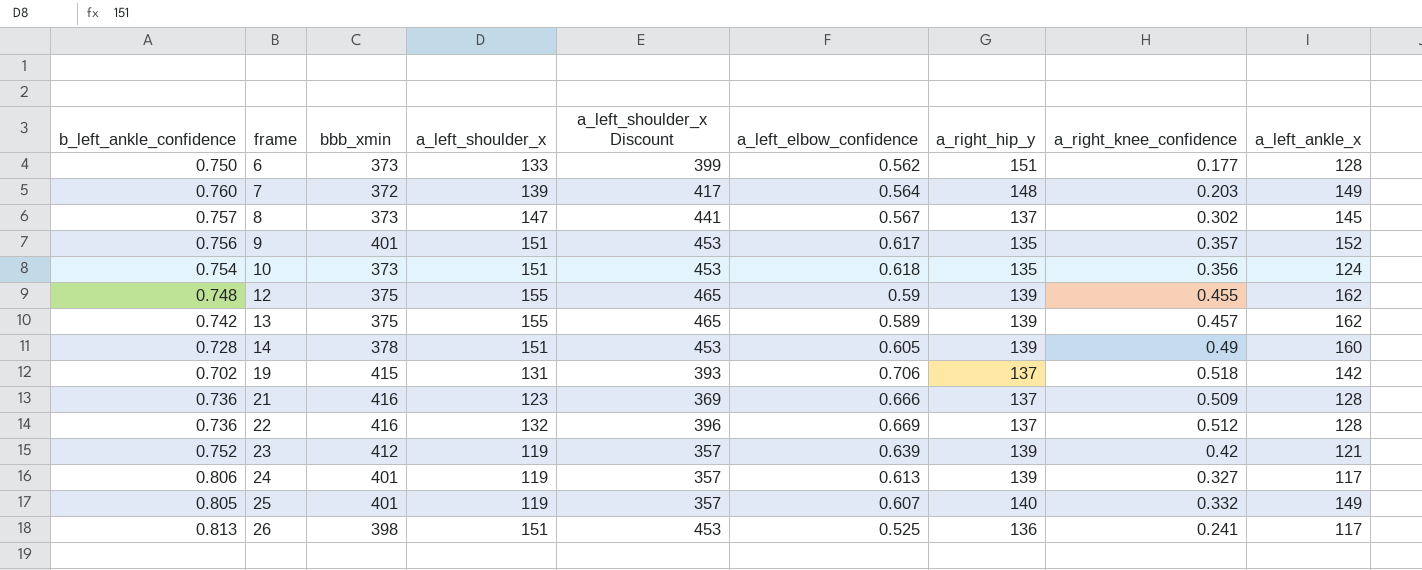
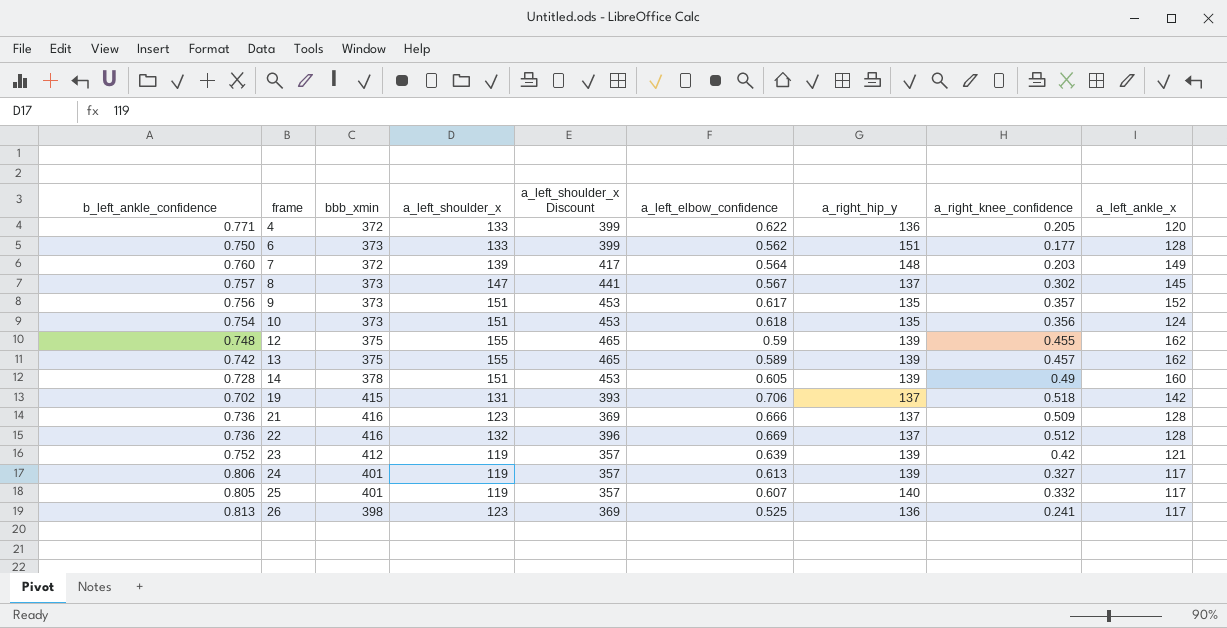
row 4: none -> 0.771 | 372 | 133 | 399 | 0.622 | 136 | 0.205 | 120
9 | bbb_xmin: 401 -> 373
25 | a_left_ankle_x: 149 -> 117
26 | a_left_shoulder_x: 151 -> 123
26 | a_left_shoulder_x Discount: 453 -> 369

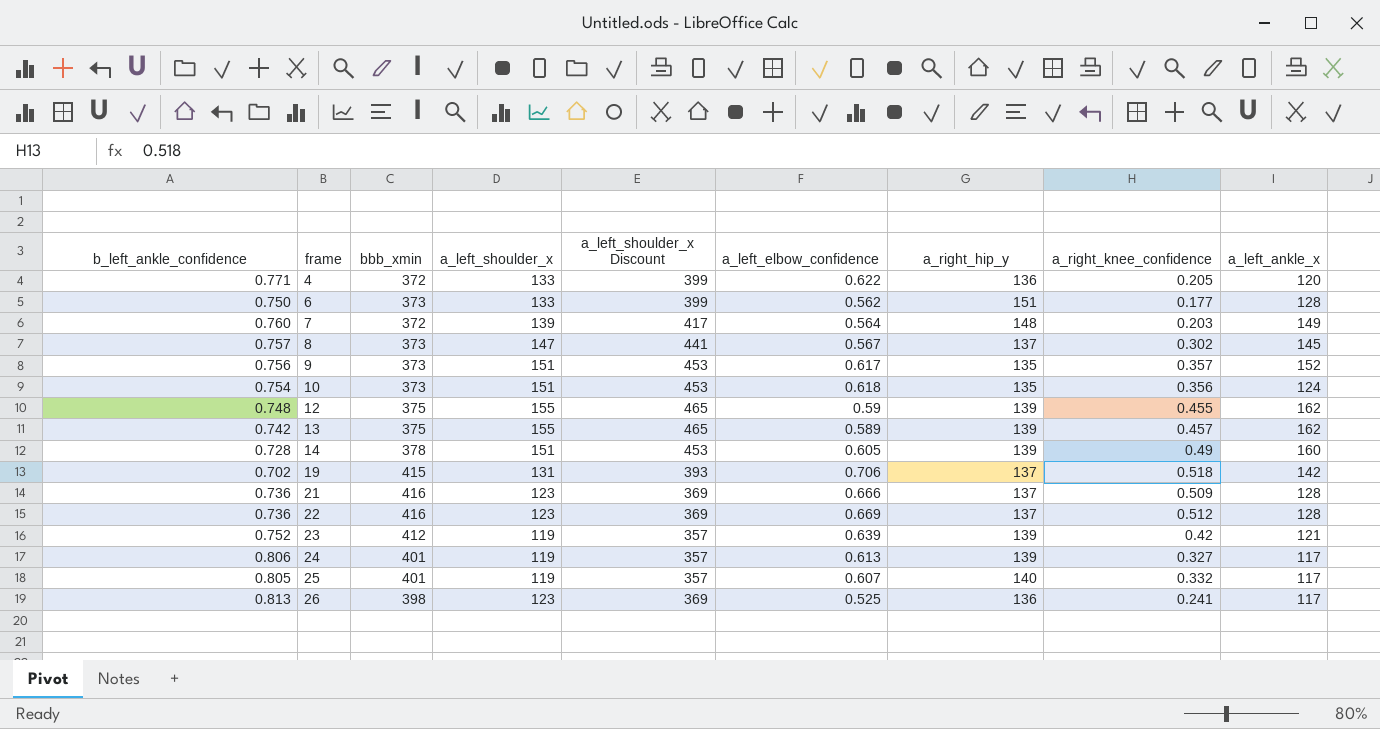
22 | a_left_shoulder_x: 132 -> 123
22 | a_left_shoulder_x Discount: 396 -> 369

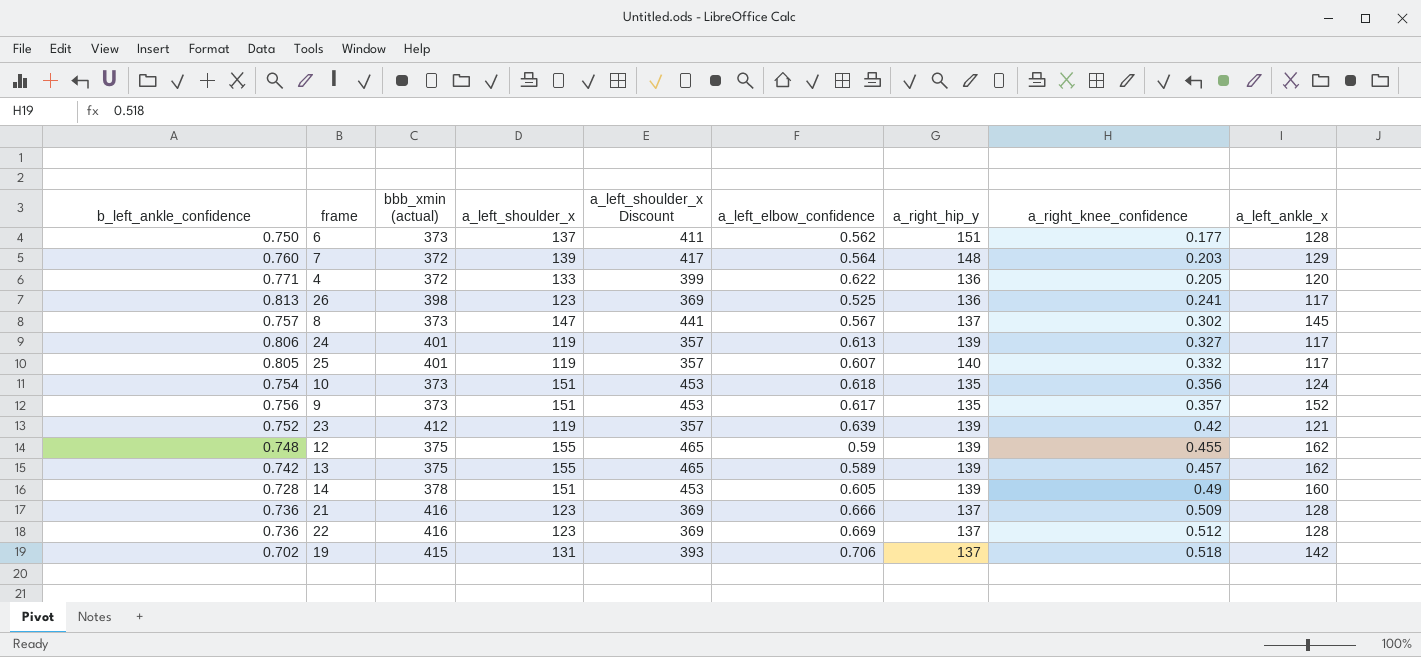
row order: frame ascending -> a_right_knee_confidence ascending
column name: bbb_xmin -> bbb_xmin (actual)
6 | a_left_shoulder_x: 133 -> 137
6 | a_left_shoulder_x Discount: 399 -> 411
7 | a_left_ankle_x: 149 -> 129

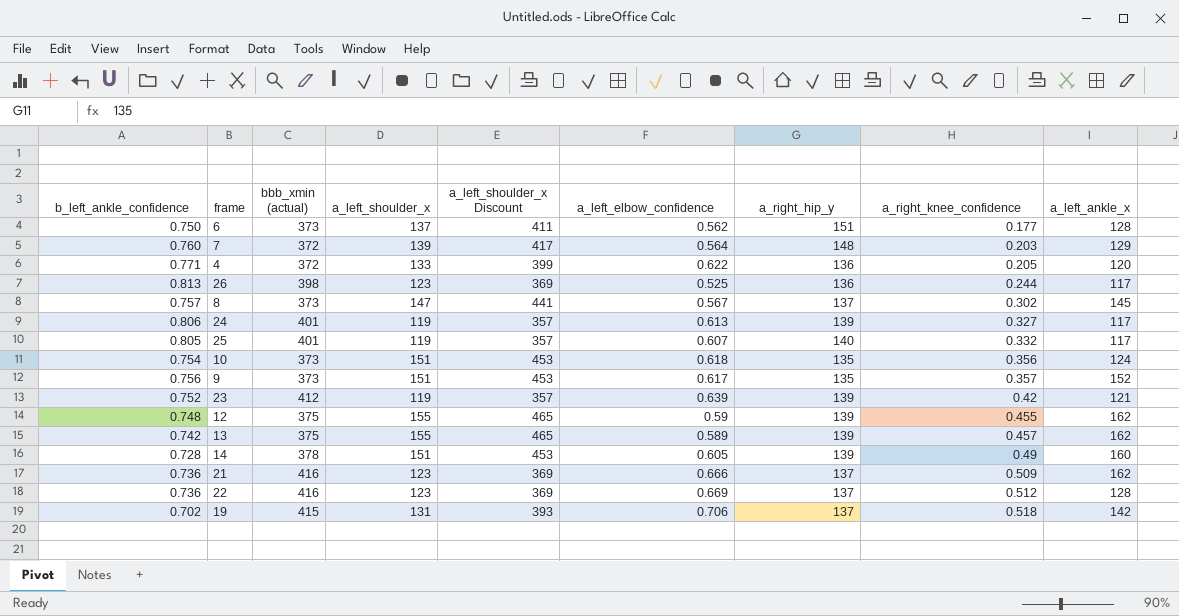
26 | a_right_knee_confidence: 0.241 -> 0.244
21 | a_left_ankle_x: 128 -> 162

